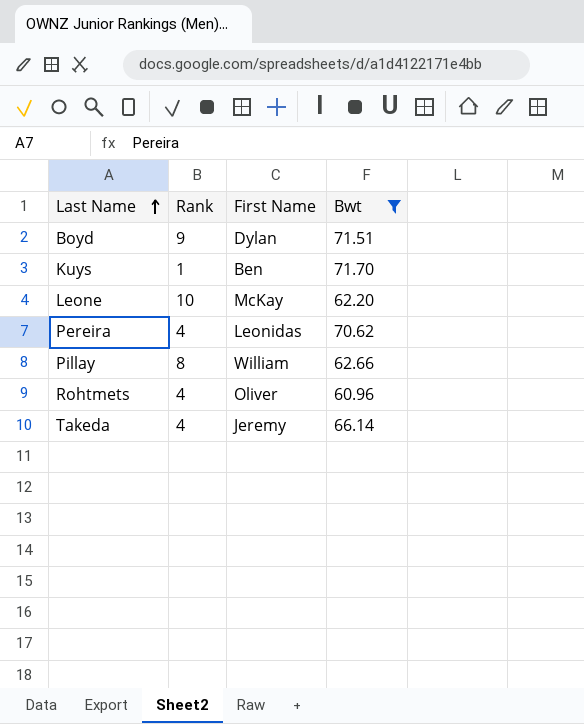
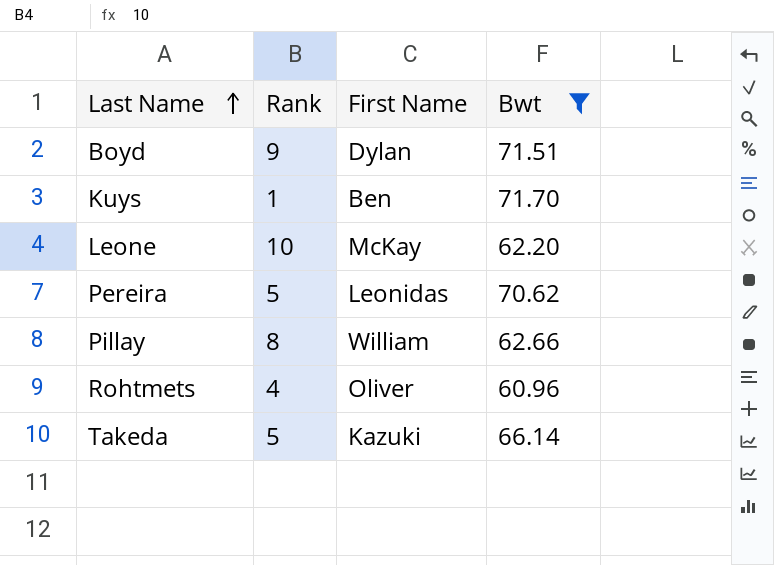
Pereira | Rank: 4 -> 5
Takeda | Rank: 4 -> 5
Takeda | First Name: Jeremy -> Kazuki

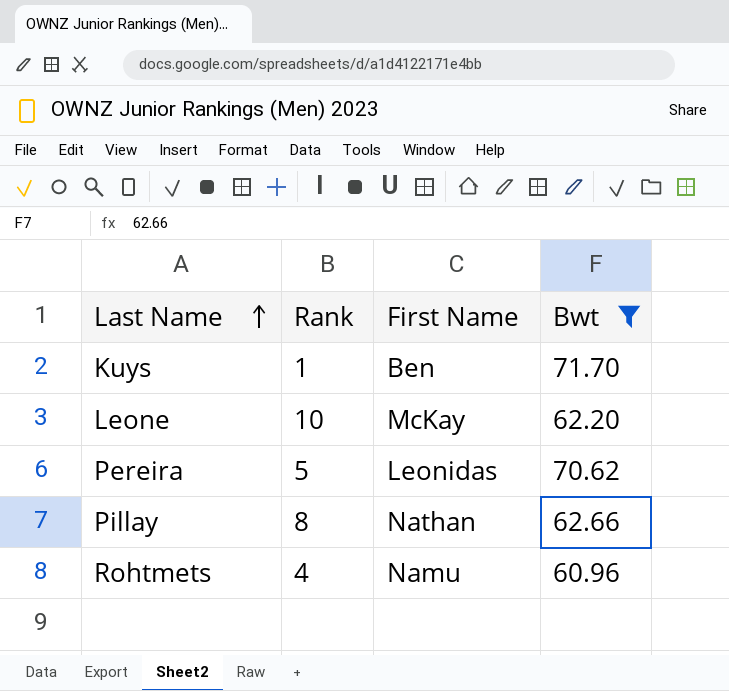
row Boyd: 9 | Dylan | 71.51 -> none
row Takeda: 5 | Kazuki | 66.14 -> none
Pillay | First Name: William -> Nathan
Rohtmets | First Name: Oliver -> Namu

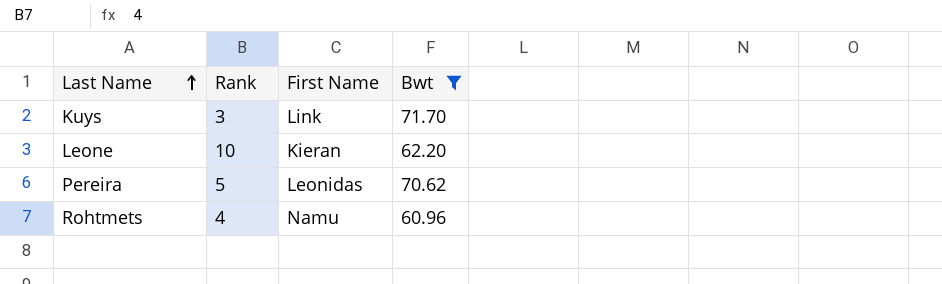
row Pillay: 8 | Nathan | 62.66 -> none
Kuys | Rank: 1 -> 3
Kuys | First Name: Ben -> Link
Leone | First Name: McKay -> Kieran

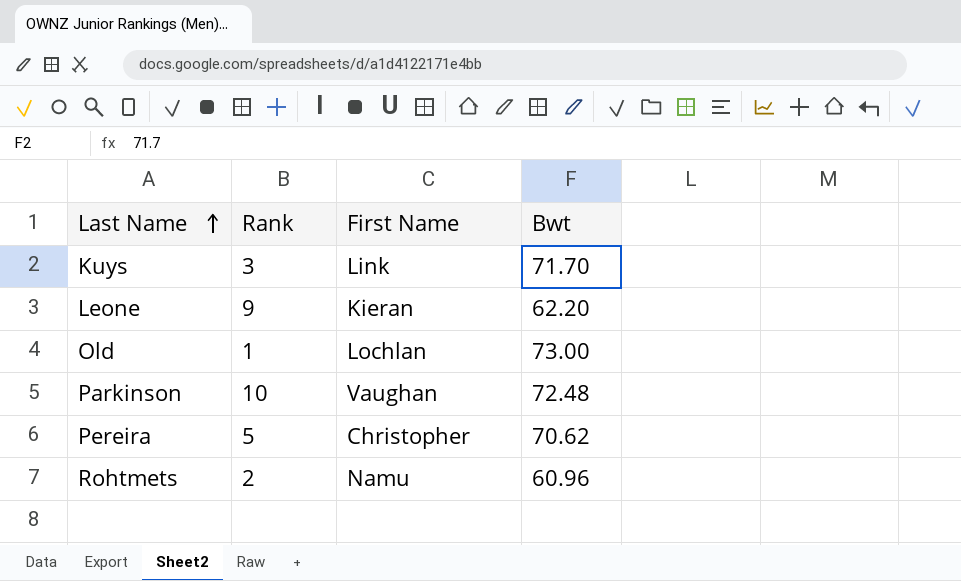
filter: Bwt <= 71.70 -> none
Leone | Rank: 10 -> 9
Pereira | First Name: Leonidas -> Christopher
Rohtmets | Rank: 4 -> 2

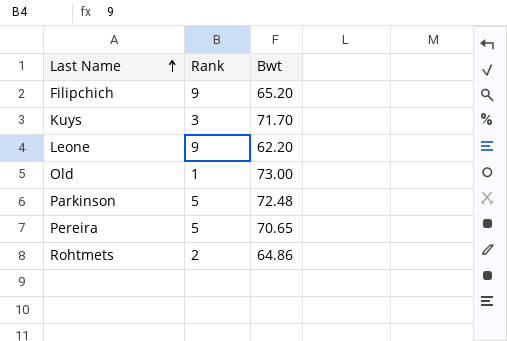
column First Name | position: 3 -> none
row Filipchich: none -> 9 | 65.20
Parkinson | Rank: 10 -> 5
Pereira | Bwt: 70.62 -> 70.65
Rohtmets | Bwt: 60.96 -> 64.86

